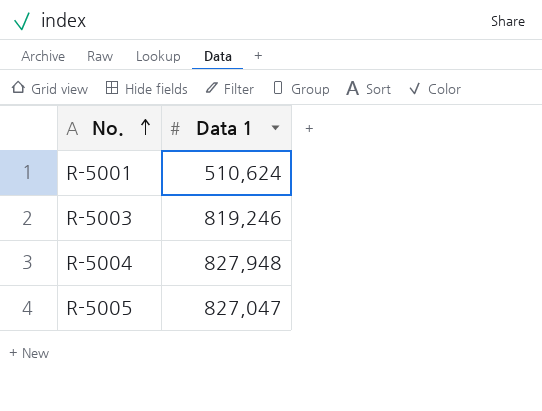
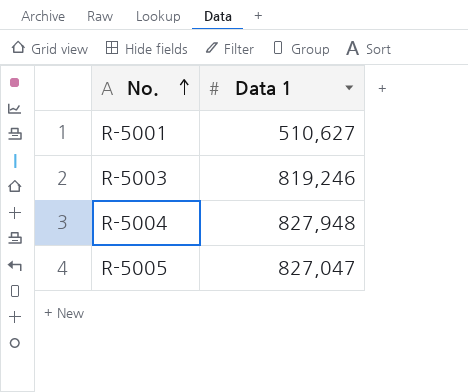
R-5001 | Data 1: 510,624 -> 510,627

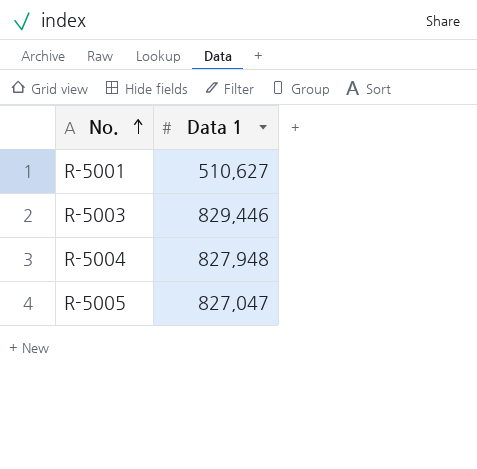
R-5003 | Data 1: 819,246 -> 829,446

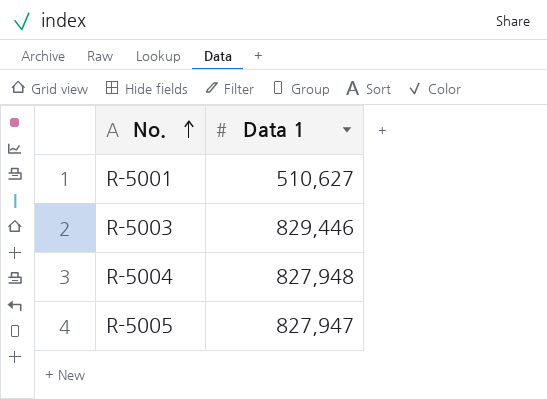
R-5005 | Data 1: 827,047 -> 827,947

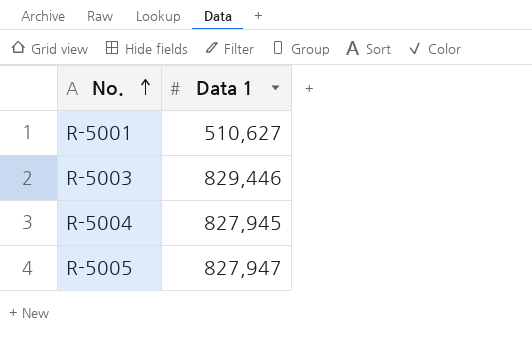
R-5004 | Data 1: 827,948 -> 827,945

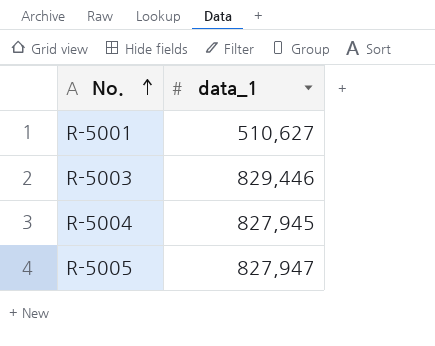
column name: Data 1 -> data_1

